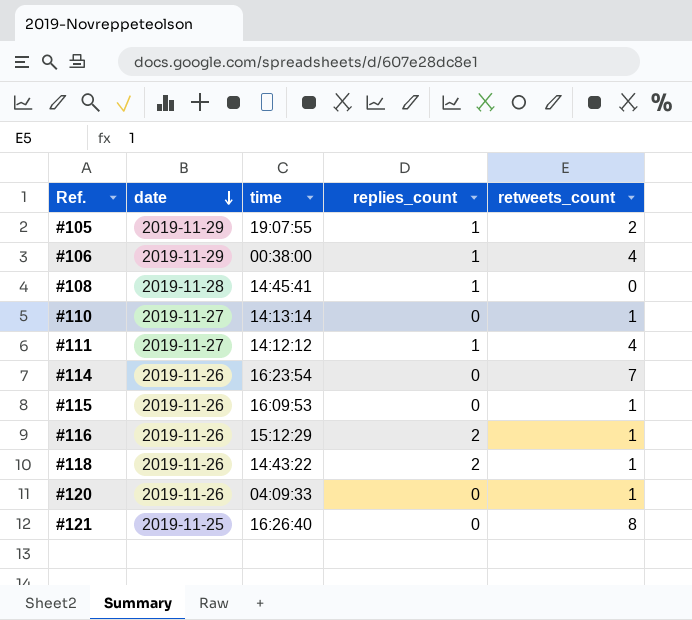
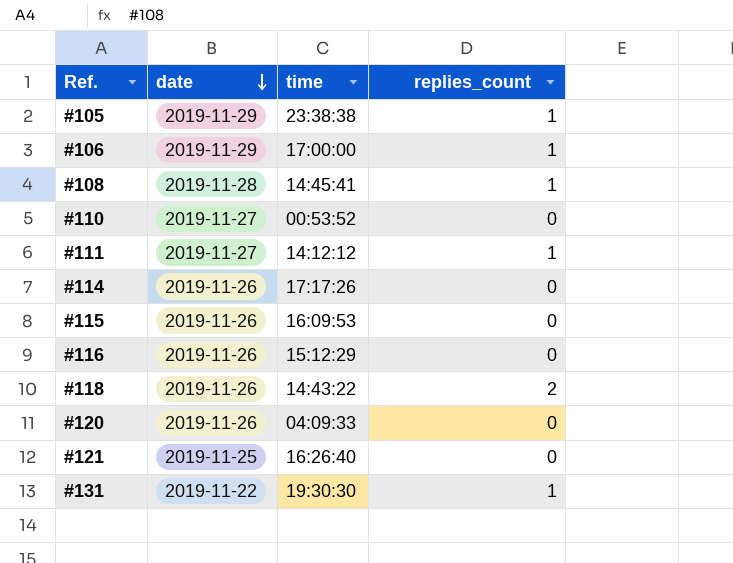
column retweets_count | position: 5 -> none
#105 | time: 19:07:55 -> 23:38:38
#106 | time: 00:38:00 -> 17:00:00
#110 | time: 14:13:14 -> 00:53:52
#114 | time: 16:23:54 -> 17:17:26
#116 | replies_count: 2 -> 0
row #131: none -> 2019-11-22 | 19:30:30 | 1

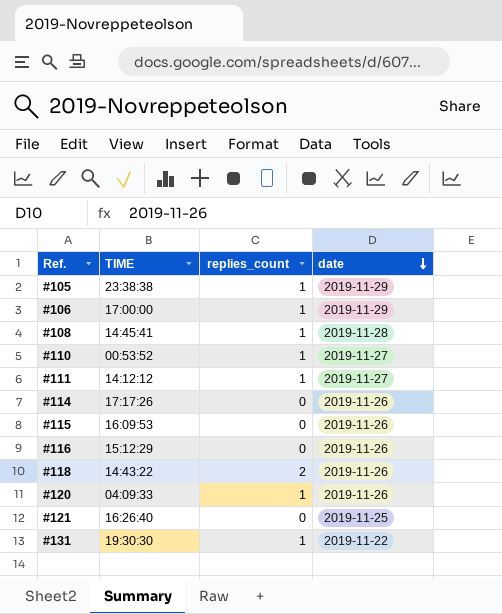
column name: time -> TIME
column date | position: 2 -> 4
#110 | replies_count: 0 -> 1
#120 | replies_count: 0 -> 1

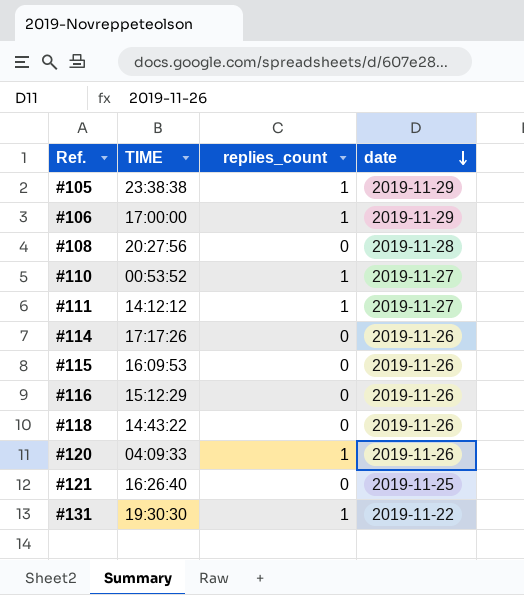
#108 | TIME: 14:45:41 -> 20:27:56
#108 | replies_count: 1 -> 0
#118 | replies_count: 2 -> 0

